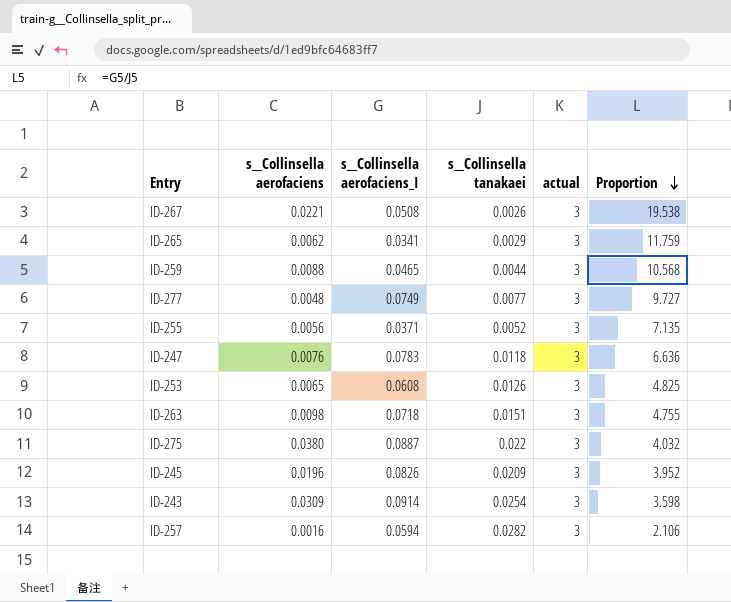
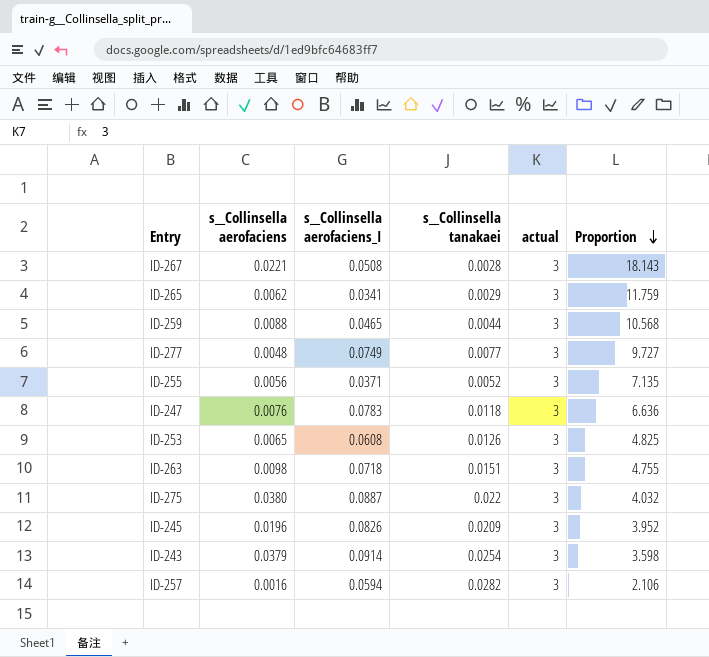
ID-267 | s__Collinsella tanakaei: 0.0026 -> 0.0028
ID-267 | Proportion: 19.538 -> 18.143
ID-243 | s__Collinsella aerofaciens: 0.0309 -> 0.0379

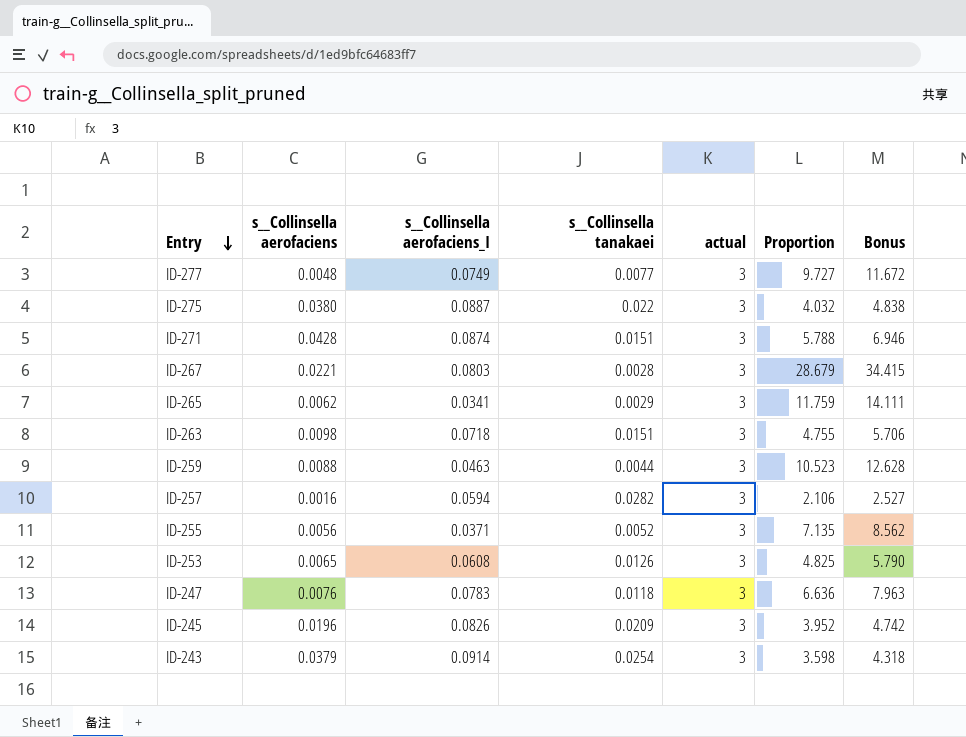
row order: Proportion descending -> Entry descending
column Bonus | formula: none -> [Proportion] * 1.2
row ID-271: none -> 0.0428 | 0.0874 | 0.0151 | 3 | 5.788 | 6.946
ID-267 | s__Collinsella aerofaciens_I: 0.0508 -> 0.0803
ID-267 | Proportion: 18.143 -> 28.679
ID-259 | s__Collinsella aerofaciens_I: 0.0465 -> 0.0463
ID-259 | Proportion: 10.568 -> 10.523

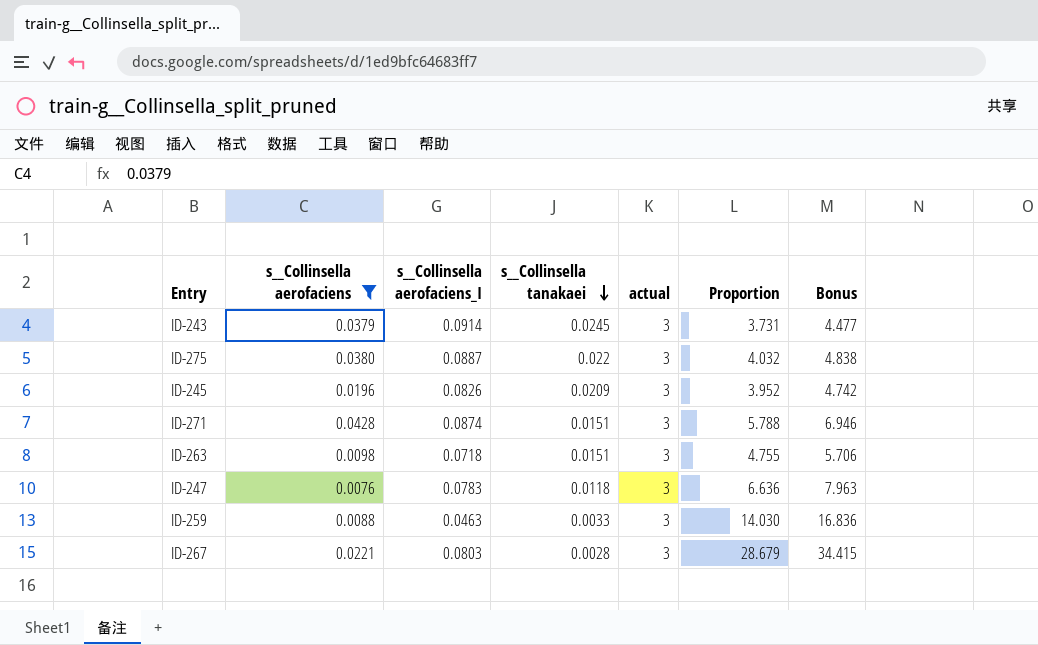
filter: none -> s__Collinsella aerofaciens >= 0.0076
row order: Entry descending -> s__Collinsella tanakaei descending
ID-243 | s__Collinsella tanakaei: 0.0254 -> 0.0245
ID-243 | Proportion: 3.598 -> 3.731
ID-243 | Bonus: 4.318 -> 4.477
ID-259 | s__Collinsella tanakaei: 0.0044 -> 0.0033
ID-259 | Proportion: 10.523 -> 14.030
ID-259 | Bonus: 12.628 -> 16.836

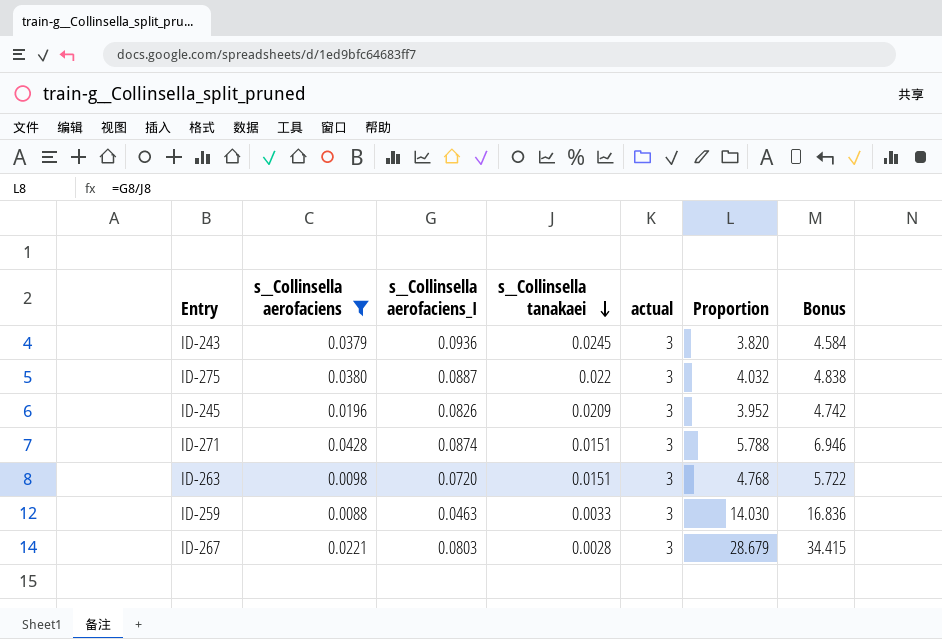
row ID-247: 0.0076 | 0.0783 | 0.0118 | 3 | 6.636 | 7.963 -> none
ID-243 | s__Collinsella aerofaciens_I: 0.0914 -> 0.0936
ID-243 | Proportion: 3.731 -> 3.820
ID-243 | Bonus: 4.477 -> 4.584
ID-263 | s__Collinsella aerofaciens_I: 0.0718 -> 0.0720
ID-263 | Proportion: 4.755 -> 4.768
ID-263 | Bonus: 5.706 -> 5.722

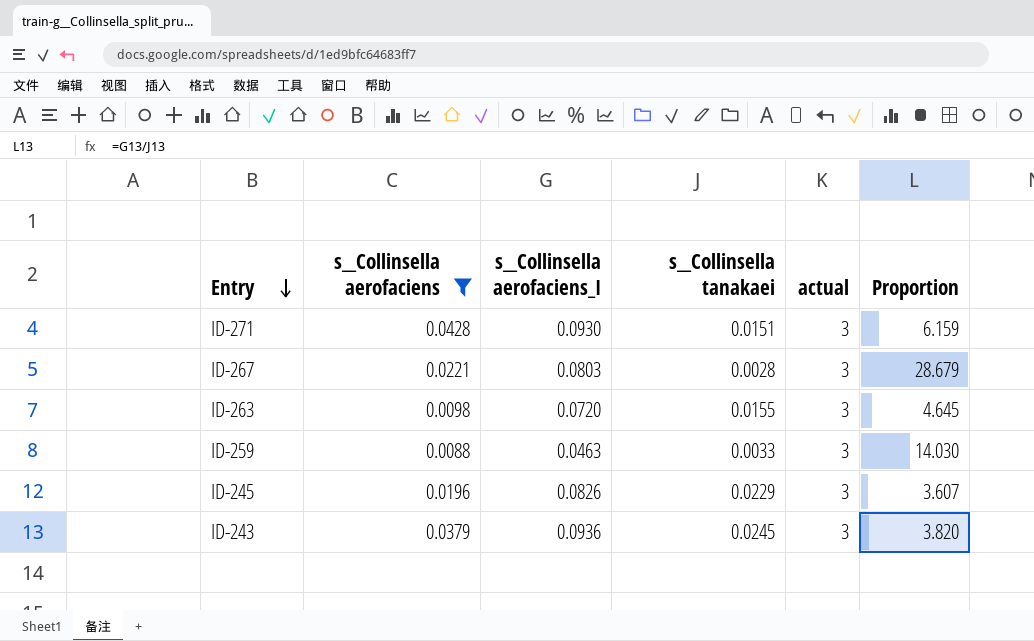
row order: s__Collinsella tanakaei descending -> Entry descending
column Bonus | formula: [Proportion] * 1.2 -> none
row ID-275: 0.0380 | 0.0887 | 0.022 | 3 | 4.032 | 4.838 -> none
ID-271 | s__Collinsella aerofaciens_I: 0.0874 -> 0.0930
ID-271 | Proportion: 5.788 -> 6.159
ID-263 | s__Collinsella tanakaei: 0.0151 -> 0.0155
ID-263 | Proportion: 4.768 -> 4.645
ID-245 | s__Collinsella tanakaei: 0.0209 -> 0.0229
ID-245 | Proportion: 3.952 -> 3.607

